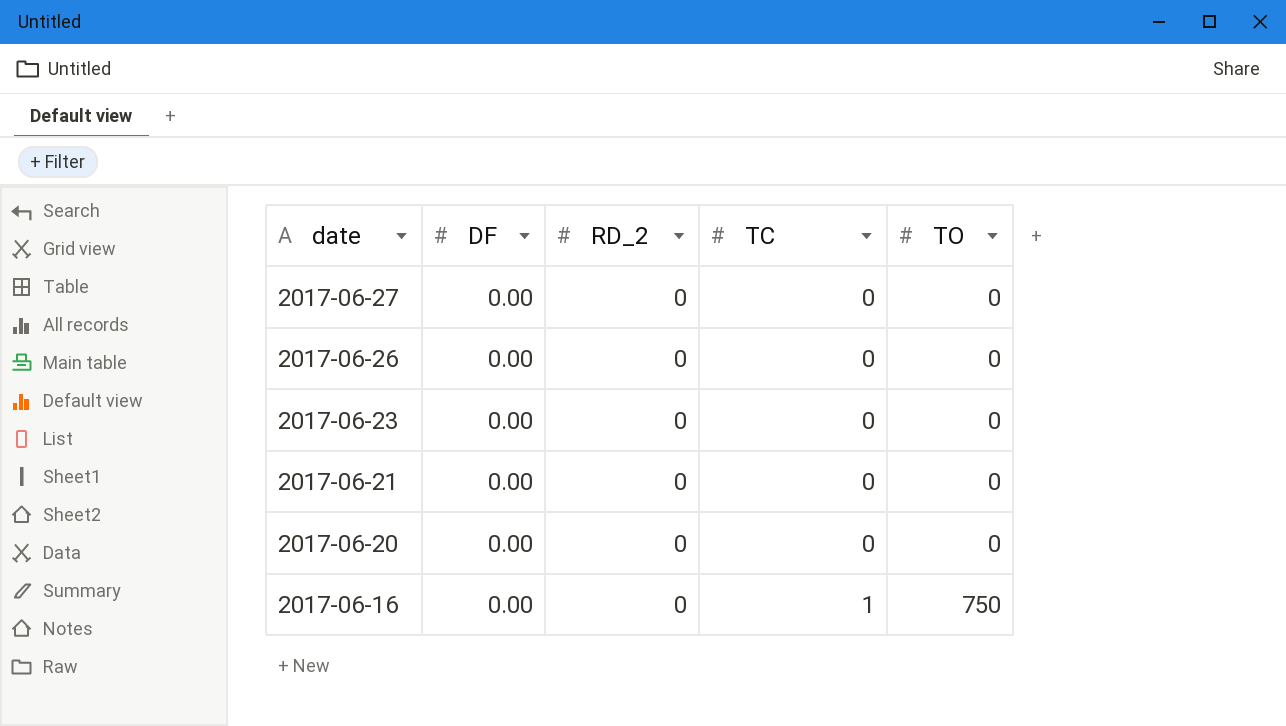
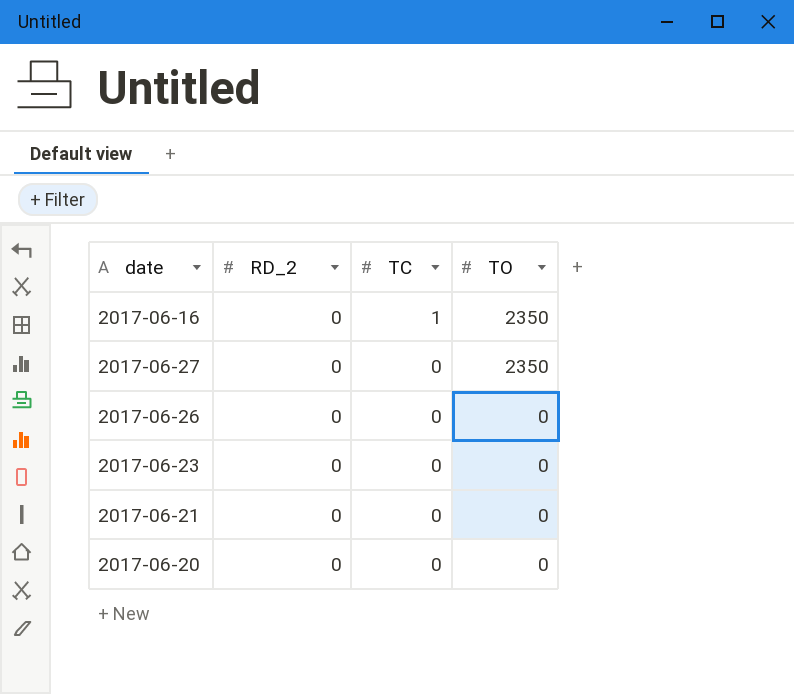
row order: date descending -> TC descending
column DF | position: 2 -> none
2017-06-16 | TO: 750 -> 2350
2017-06-27 | TO: 0 -> 2350

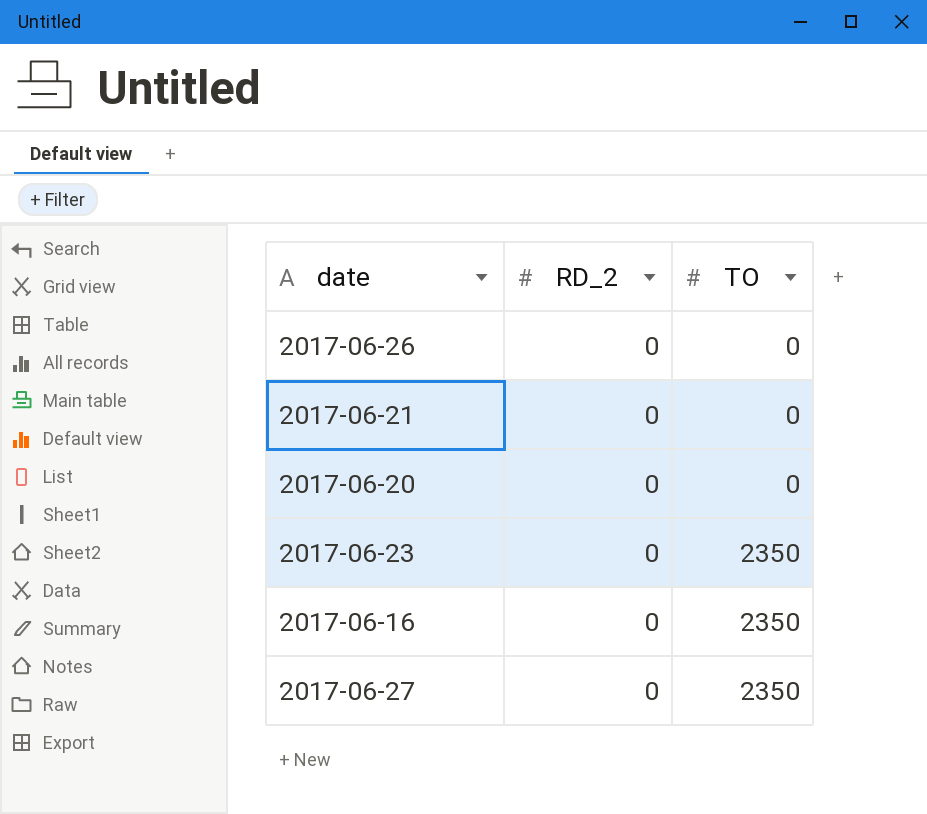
row order: TC descending -> TO ascending
column TC | position: 3 -> none
2017-06-23 | TO: 0 -> 2350

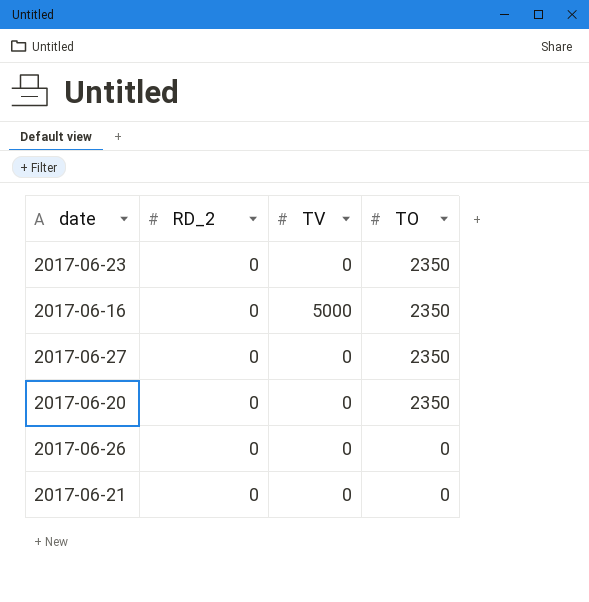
row order: TO ascending -> TO descending
column TV | position: none -> 3
2017-06-20 | TO: 0 -> 2350

